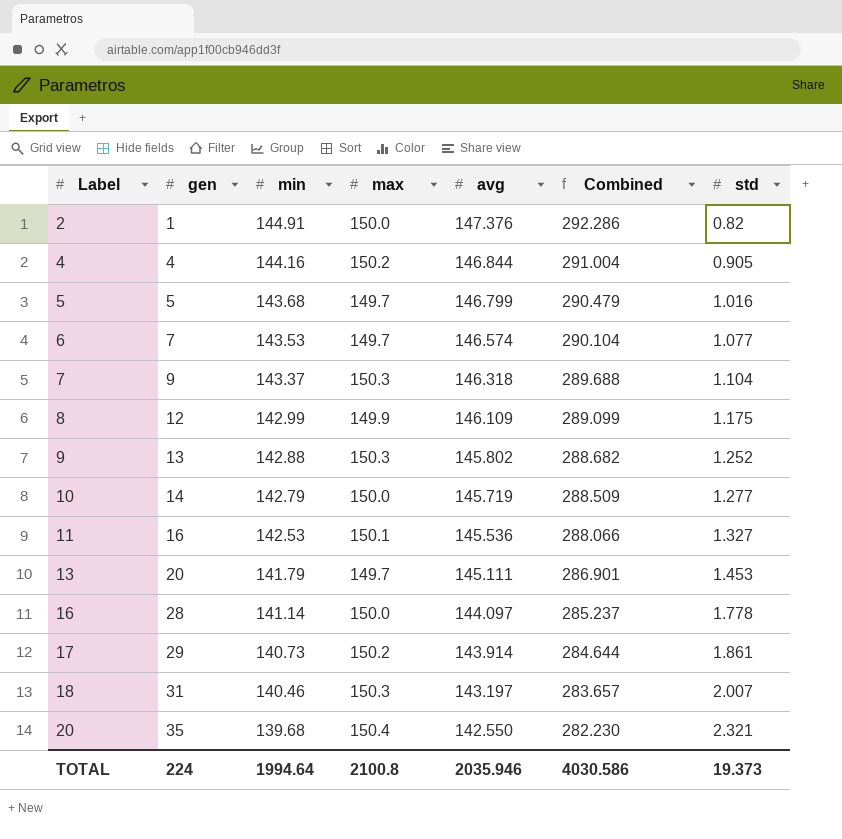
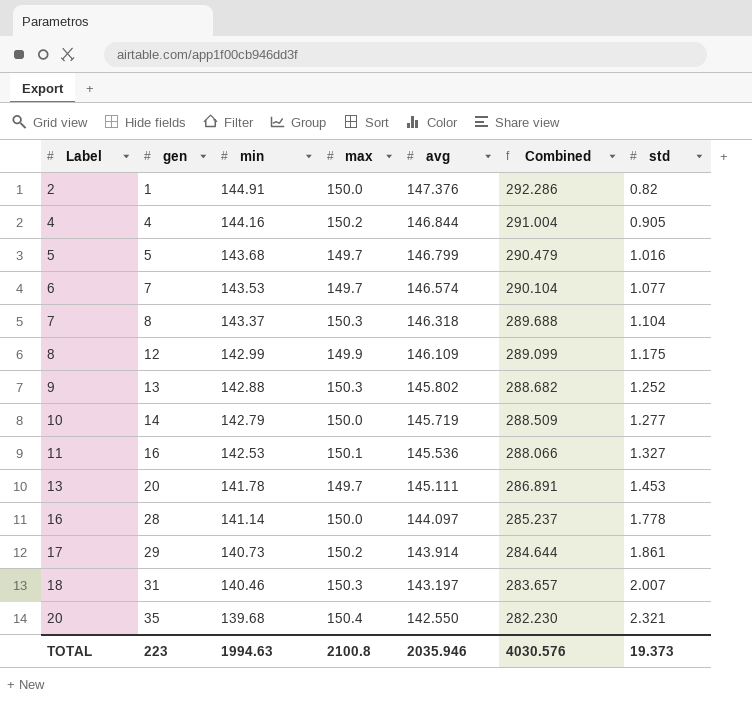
7 | gen: 9 -> 8
13 | min: 141.79 -> 141.78
13 | Combined: 286.901 -> 286.891
TOTAL | gen: 224 -> 223
TOTAL | min: 1994.64 -> 1994.63
TOTAL | Combined: 4030.586 -> 4030.576

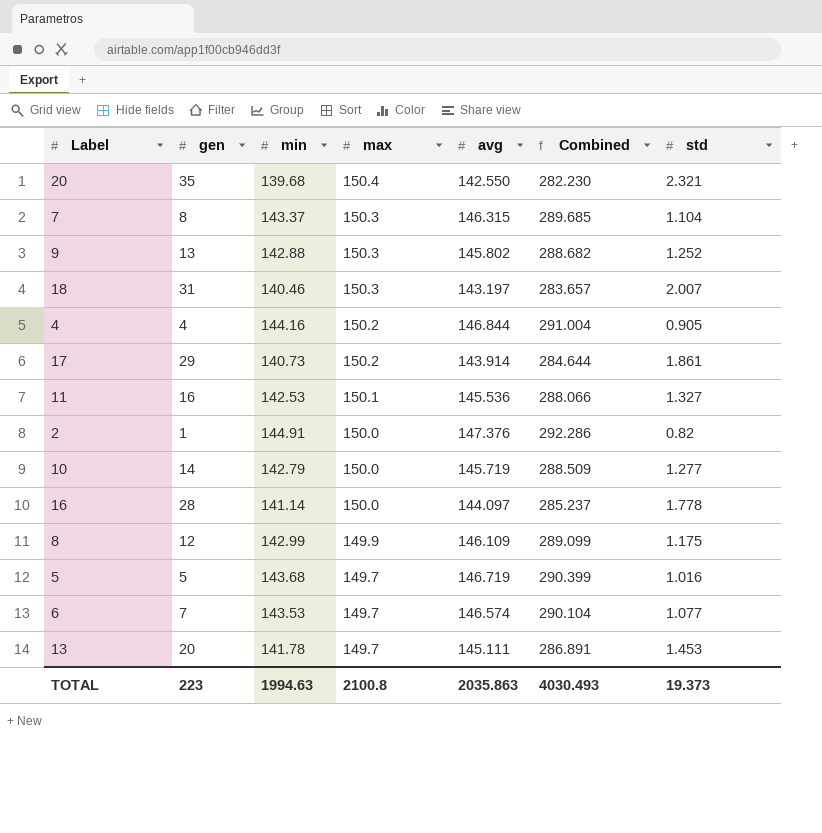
row order: Label ascending -> max descending
7 | avg: 146.318 -> 146.315
7 | Combined: 289.688 -> 289.685
5 | avg: 146.799 -> 146.719
5 | Combined: 290.479 -> 290.399
TOTAL | avg: 2035.946 -> 2035.863
TOTAL | Combined: 4030.576 -> 4030.493

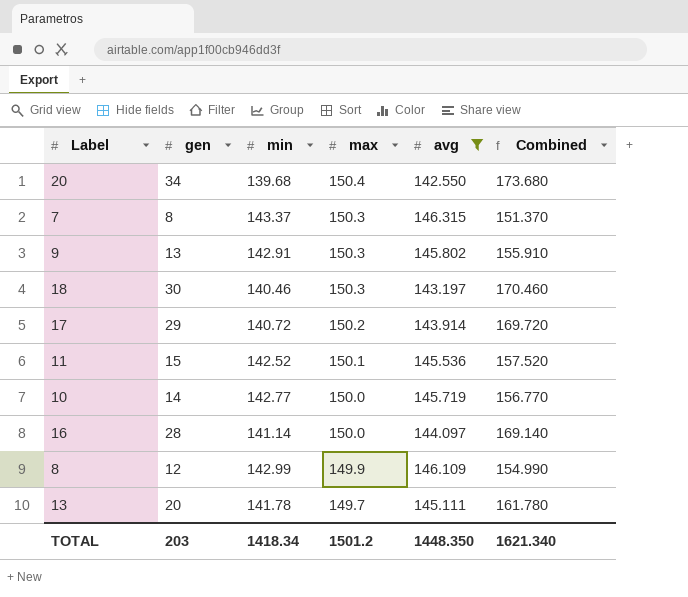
filter: none -> avg <= 146.315
column std | position: 7 -> none
column Combined | formula: [min] + [avg] -> [gen] + [min]
20 | gen: 35 -> 34
9 | min: 142.88 -> 142.91
18 | gen: 31 -> 30
17 | min: 140.73 -> 140.72
11 | gen: 16 -> 15
11 | min: 142.53 -> 142.52
10 | min: 142.79 -> 142.77
TOTAL | gen: 223 -> 203
TOTAL | min: 1994.63 -> 1418.34
TOTAL | max: 2100.8 -> 1501.2
TOTAL | avg: 2035.863 -> 1448.350
TOTAL | Combined: 4030.493 -> 1621.340

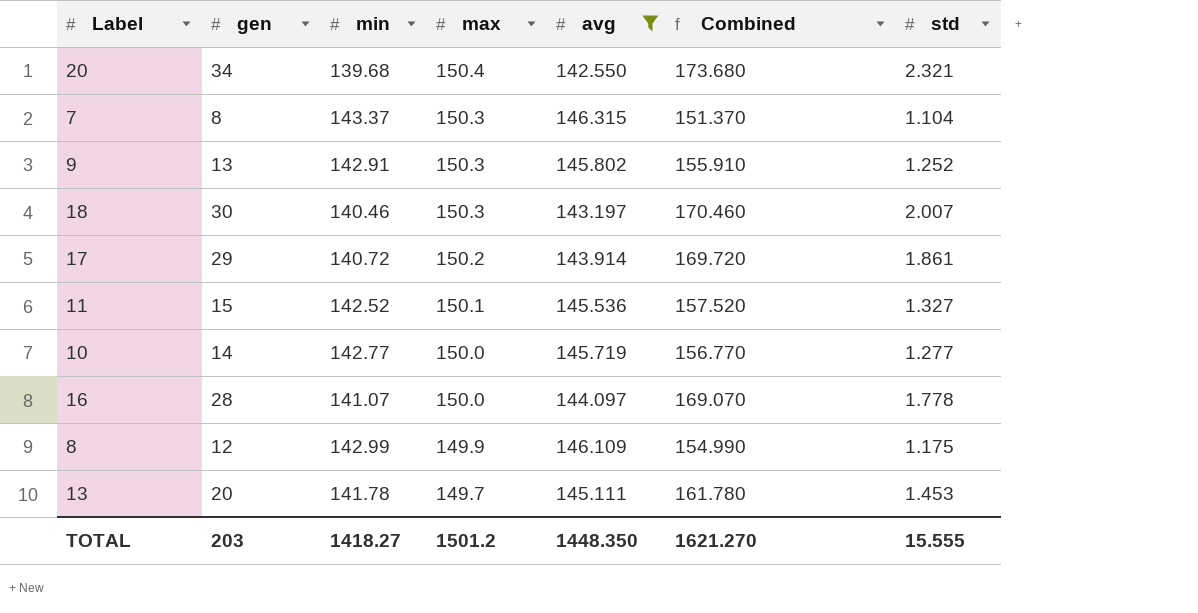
column std | position: none -> 7
16 | min: 141.14 -> 141.07
16 | Combined: 169.140 -> 169.070
TOTAL | min: 1418.34 -> 1418.27
TOTAL | Combined: 1621.340 -> 1621.270

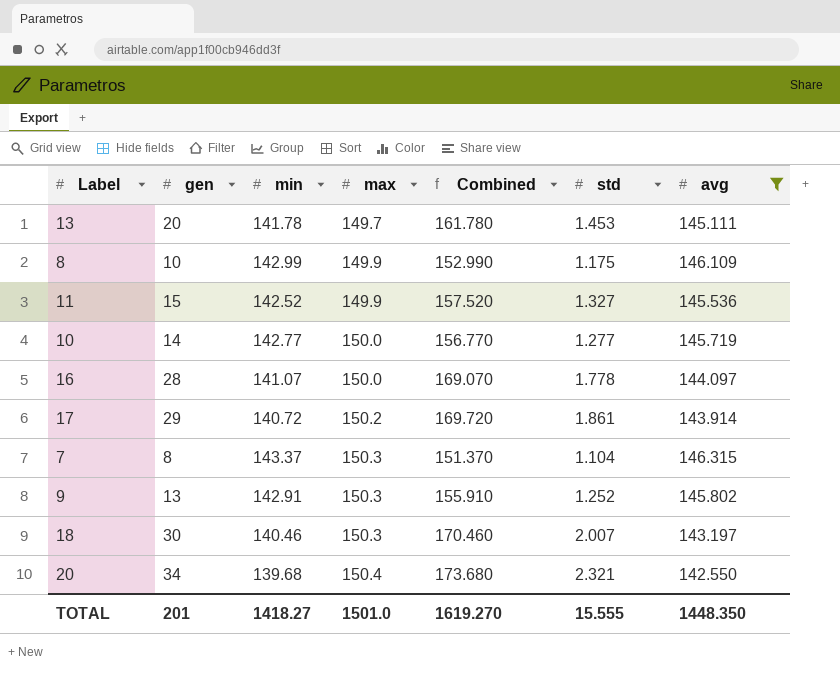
row order: max descending -> max ascending
column avg | position: 5 -> 7
8 | gen: 12 -> 10
8 | Combined: 154.990 -> 152.990
11 | max: 150.1 -> 149.9
TOTAL | gen: 203 -> 201
TOTAL | max: 1501.2 -> 1501.0
TOTAL | Combined: 1621.270 -> 1619.270

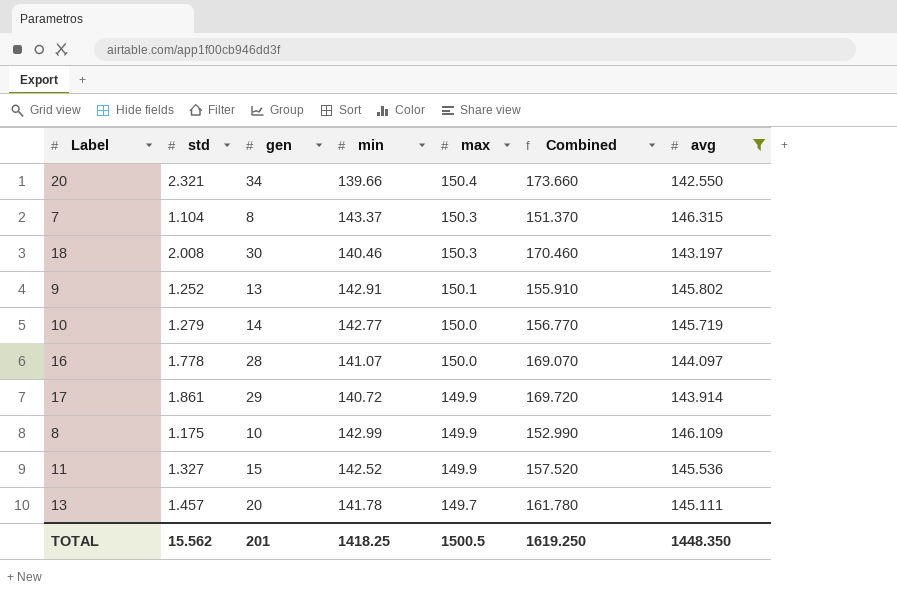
row order: max ascending -> max descending
column std | position: 6 -> 2
20 | min: 139.68 -> 139.66
20 | Combined: 173.680 -> 173.660
18 | std: 2.007 -> 2.008
9 | max: 150.3 -> 150.1
10 | std: 1.277 -> 1.279
17 | max: 150.2 -> 149.9
13 | std: 1.453 -> 1.457
TOTAL | std: 15.555 -> 15.562
TOTAL | min: 1418.27 -> 1418.25
TOTAL | max: 1501.0 -> 1500.5
TOTAL | Combined: 1619.270 -> 1619.250

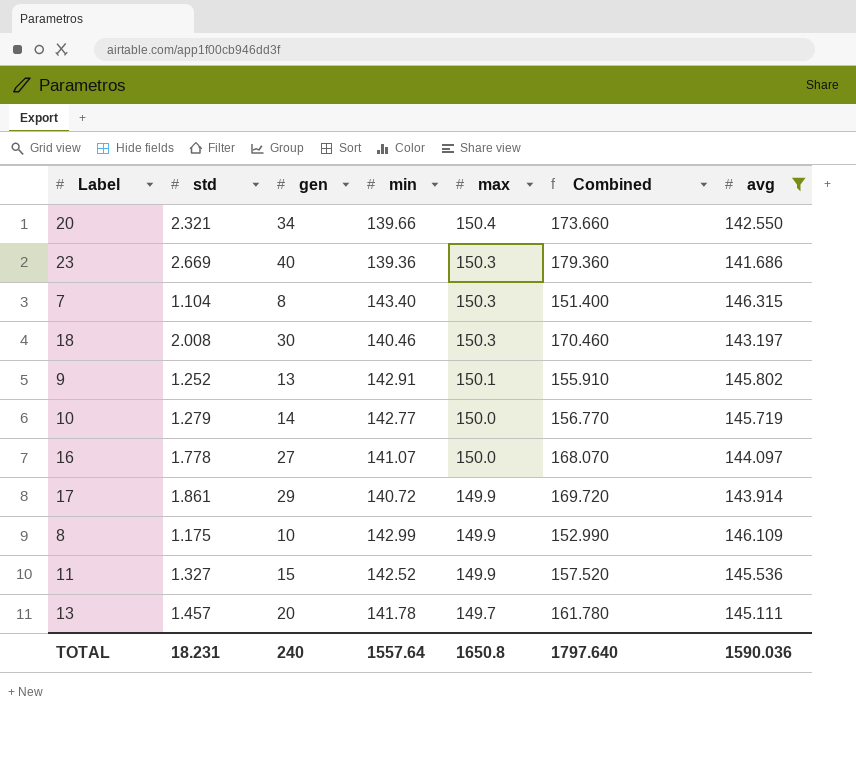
row 23: none -> 2.669 | 40 | 139.36 | 150.3 | 179.360 | 141.686
7 | min: 143.37 -> 143.40
7 | Combined: 151.370 -> 151.400
16 | gen: 28 -> 27
16 | Combined: 169.070 -> 168.070
TOTAL | std: 15.562 -> 18.231
TOTAL | gen: 201 -> 240
TOTAL | min: 1418.25 -> 1557.64
TOTAL | max: 1500.5 -> 1650.8
TOTAL | Combined: 1619.250 -> 1797.640
TOTAL | avg: 1448.350 -> 1590.036

